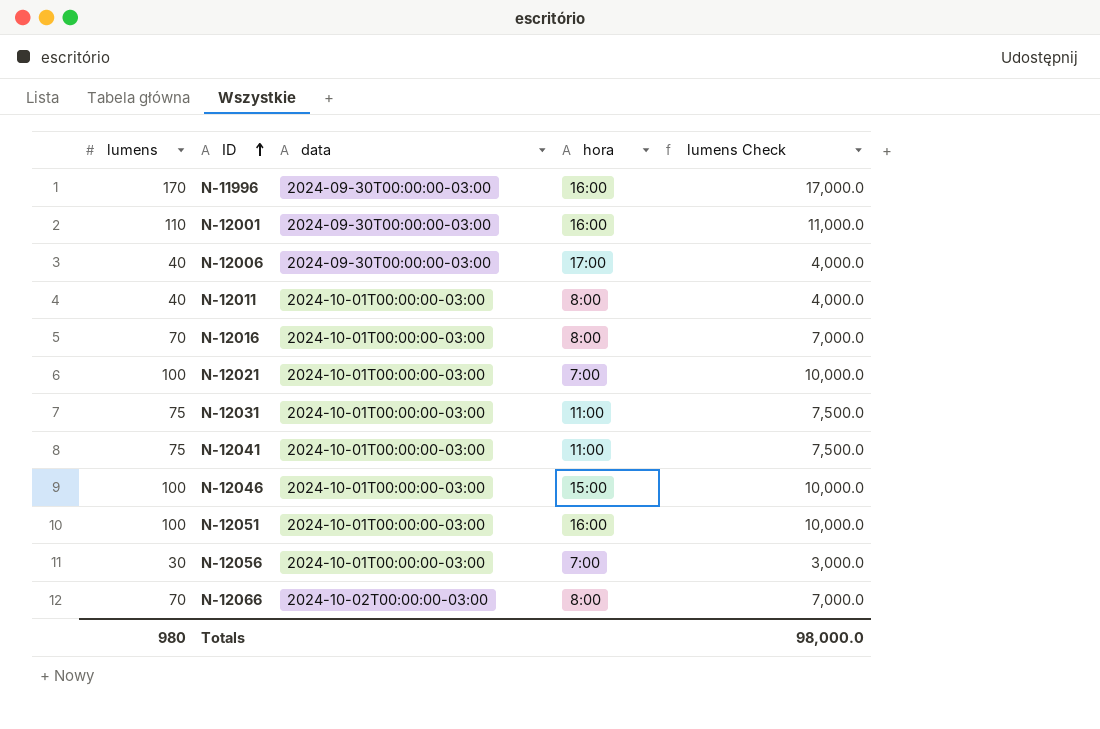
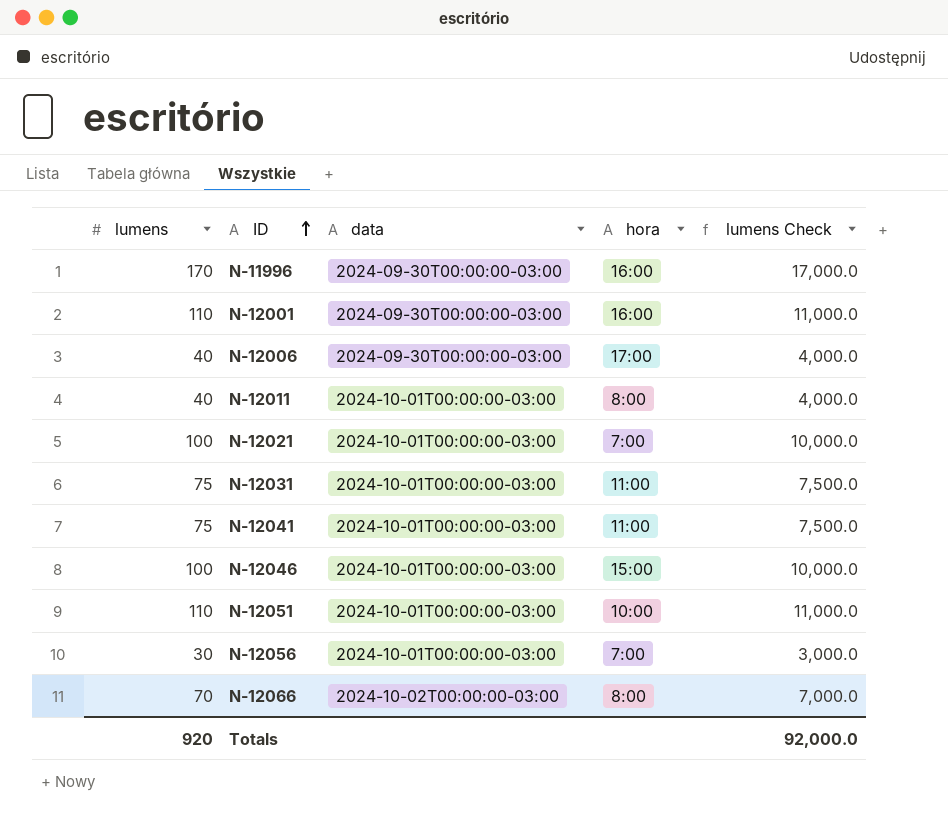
row N-12016: 70 | 2024-10-01T00:00:00-03:00 | 8:00 | 7,000.0 -> none
N-12051 | lumens: 100 -> 110
N-12051 | hora: 16:00 -> 10:00
N-12051 | lumens Check: 10,000.0 -> 11,000.0
Totals | lumens: 980 -> 920
Totals | lumens Check: 98,000.0 -> 92,000.0

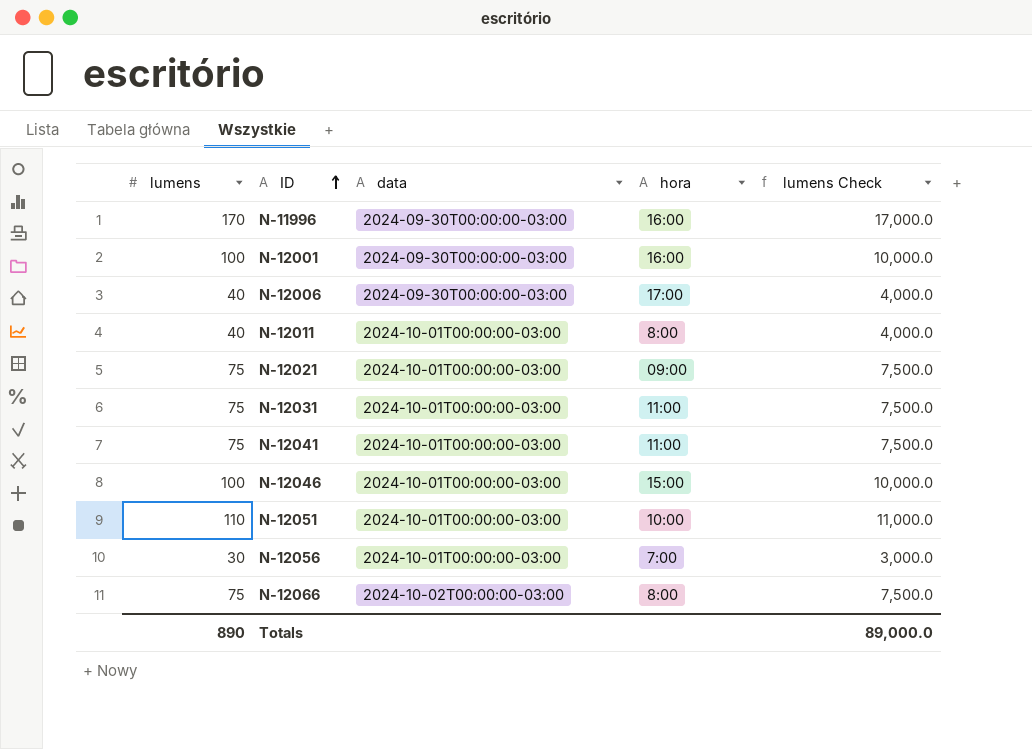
N-12001 | lumens: 110 -> 100
N-12001 | lumens Check: 11,000.0 -> 10,000.0
N-12021 | lumens: 100 -> 75
N-12021 | hora: 7:00 -> 09:00
N-12021 | lumens Check: 10,000.0 -> 7,500.0
N-12066 | lumens: 70 -> 75
N-12066 | lumens Check: 7,000.0 -> 7,500.0
Totals | lumens: 920 -> 890
Totals | lumens Check: 92,000.0 -> 89,000.0

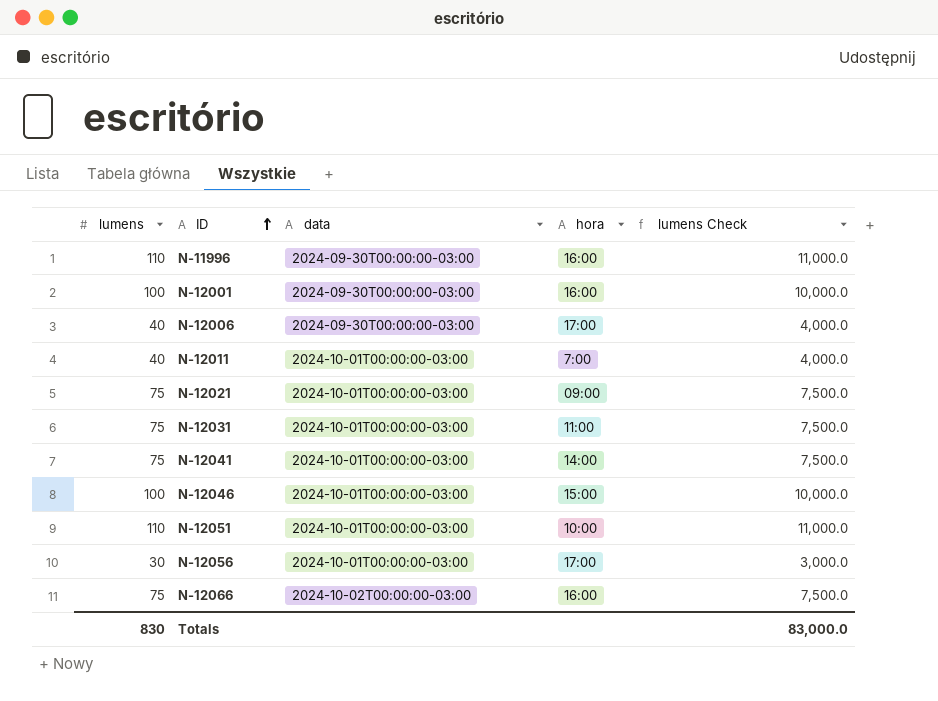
N-11996 | lumens: 170 -> 110
N-11996 | lumens Check: 17,000.0 -> 11,000.0
N-12011 | hora: 8:00 -> 7:00
N-12041 | hora: 11:00 -> 14:00
N-12056 | hora: 7:00 -> 17:00
N-12066 | hora: 8:00 -> 16:00
Totals | lumens: 890 -> 830
Totals | lumens Check: 89,000.0 -> 83,000.0

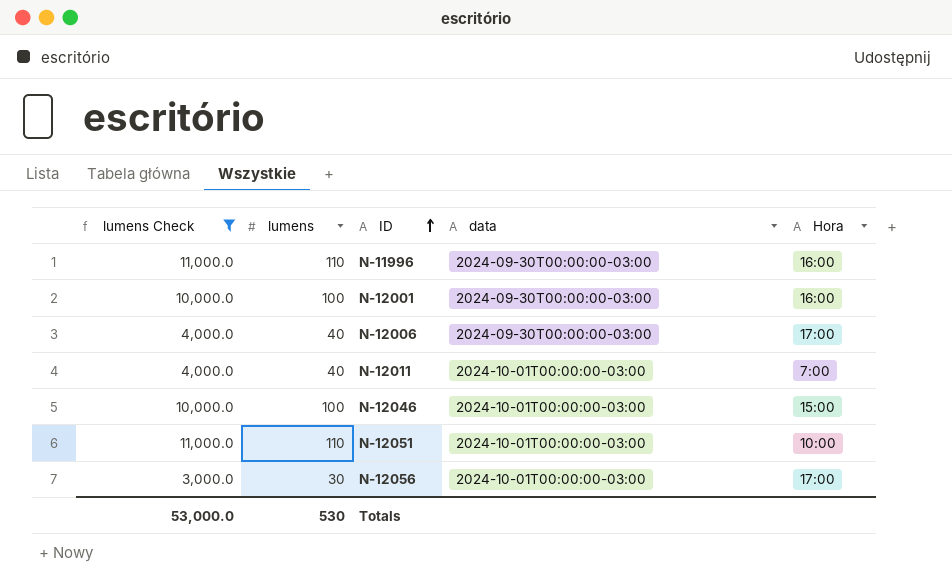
filter: none -> lumens Check != 7,500.0
column lumens Check | position: 5 -> 1
column name: hora -> Hora
Totals | lumens Check: 83,000.0 -> 53,000.0
Totals | lumens: 830 -> 530

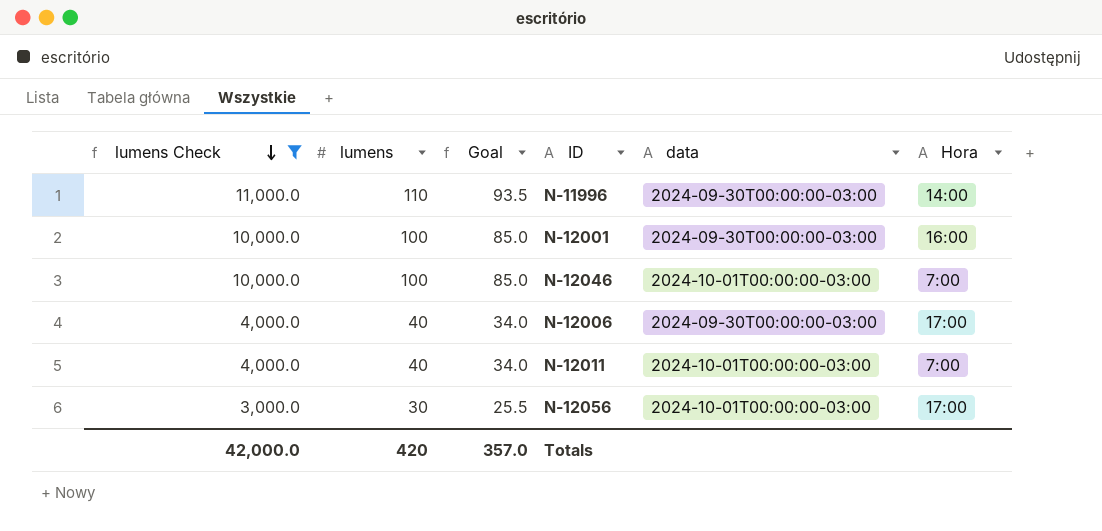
row order: ID ascending -> lumens Check descending
column Goal | formula: none -> [lumens] * 0.85
row N-12051: 11,000.0 | 110 | 2024-10-01T00:00:00-03:00 | 10:00 -> none
N-11996 | Hora: 16:00 -> 14:00
N-12046 | Hora: 15:00 -> 7:00
Totals | lumens Check: 53,000.0 -> 42,000.0
Totals | lumens: 530 -> 420

